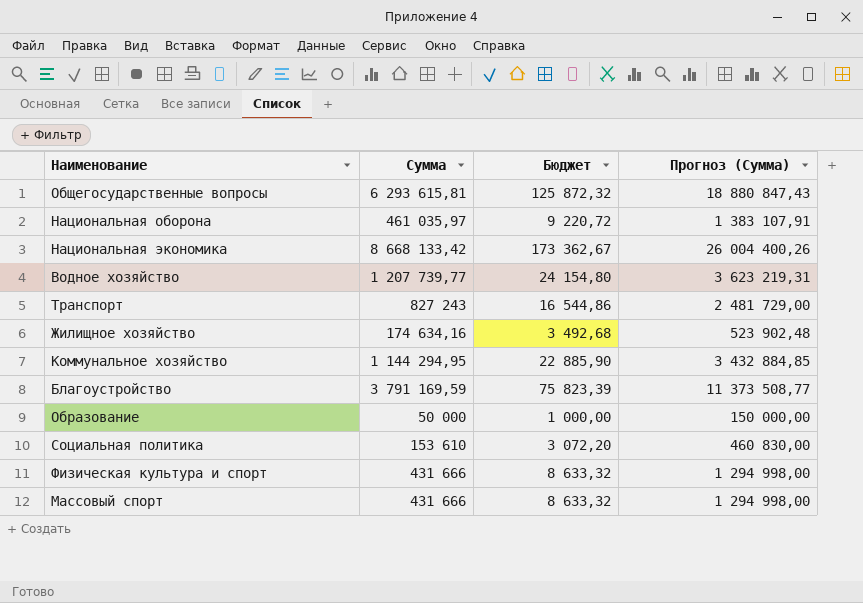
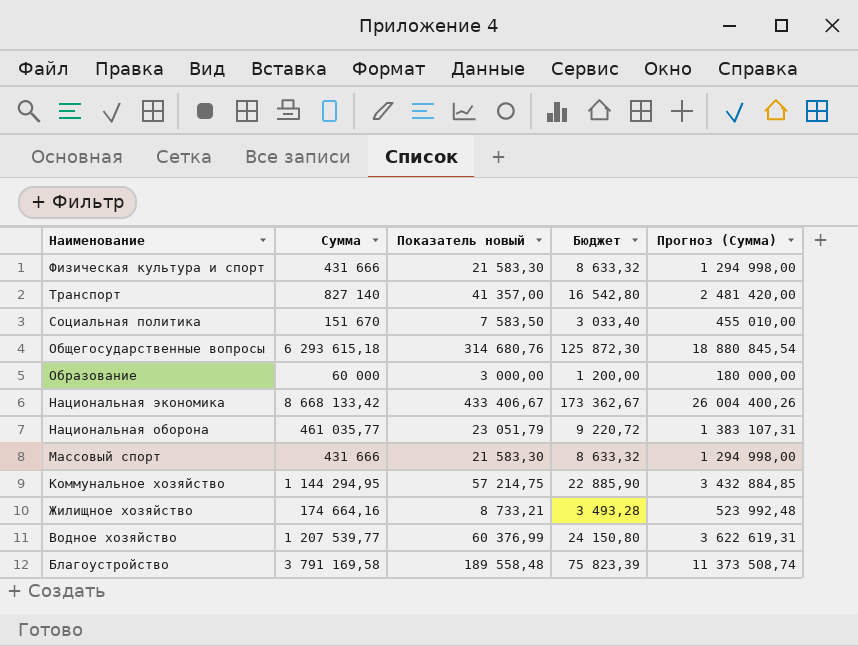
row order: none -> Наименование descending
column Показатель новый | formula: none -> [Сумма] * 0,05
Транспорт | Сумма: 827 243 -> 827 140
Транспорт | Бюджет: 16 544,86 -> 16 542,80
Транспорт | Прогноз (Сумма): 2 481 729,00 -> 2 481 420,00
Социальная политика | Сумма: 153 610 -> 151 670
Социальная политика | Бюджет: 3 072,20 -> 3 033,40
Социальная политика | Прогноз (Сумма): 460 830,00 -> 455 010,00
Общегосударственные вопросы | Сумма: 6 293 615,81 -> 6 293 615,18
Общегосударственные вопросы | Бюджет: 125 872,32 -> 125 872,30
Общегосударственные вопросы | Прогноз (Сумма): 18 880 847,43 -> 18 880 845,54
Образование | Сумма: 50 000 -> 60 000
Образование | Бюджет: 1 000,00 -> 1 200,00
Образование | Прогноз (Сумма): 150 000,00 -> 180 000,00
Национальная оборона | Сумма: 461 035,97 -> 461 035,77
Национальная оборона | Прогноз (Сумма): 1 383 107,91 -> 1 383 107,31
Жилищное хозяйство | Сумма: 174 634,16 -> 174 664,16
Жилищное хозяйство | Бюджет: 3 492,68 -> 3 493,28
Жилищное хозяйство | Прогноз (Сумма): 523 902,48 -> 523 992,48
Водное хозяйство | Сумма: 1 207 739,77 -> 1 207 539,77
Водное хозяйство | Бюджет: 24 154,80 -> 24 150,80
Водное хозяйство | Прогноз (Сумма): 3 623 219,31 -> 3 622 619,31
Благоустройство | Сумма: 3 791 169,59 -> 3 791 169,58
Благоустройство | Прогноз (Сумма): 11 373 508,77 -> 11 373 508,74

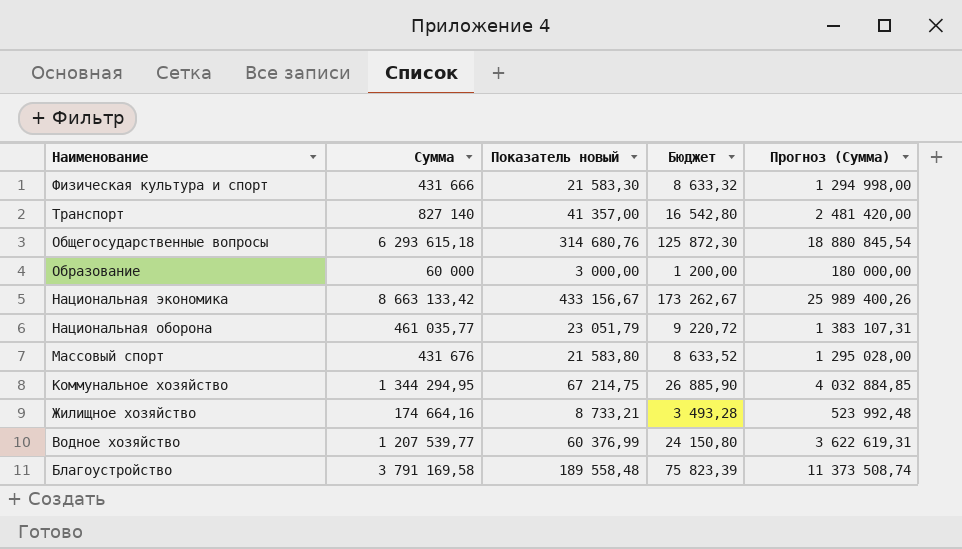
row Социальная политика: 151 670 | 7 583,50 | 3 033,40 | 455 010,00 -> none
Национальная экономика | Сумма: 8 668 133,42 -> 8 663 133,42
Национальная экономика | Показатель новый: 433 406,67 -> 433 156,67
Национальная экономика | Бюджет: 173 362,67 -> 173 262,67
Национальная экономика | Прогноз (Сумма): 26 004 400,26 -> 25 989 400,26
Массовый спорт | Сумма: 431 666 -> 431 676
Массовый спорт | Показатель новый: 21 583,30 -> 21 583,80
Массовый спорт | Бюджет: 8 633,32 -> 8 633,52
Массовый спорт | Прогноз (Сумма): 1 294 998,00 -> 1 295 028,00
Коммунальное хозяйство | Сумма: 1 144 294,95 -> 1 344 294,95
Коммунальное хозяйство | Показатель новый: 57 214,75 -> 67 214,75
Коммунальное хозяйство | Бюджет: 22 885,90 -> 26 885,90
Коммунальное хозяйство | Прогноз (Сумма): 3 432 884,85 -> 4 032 884,85

